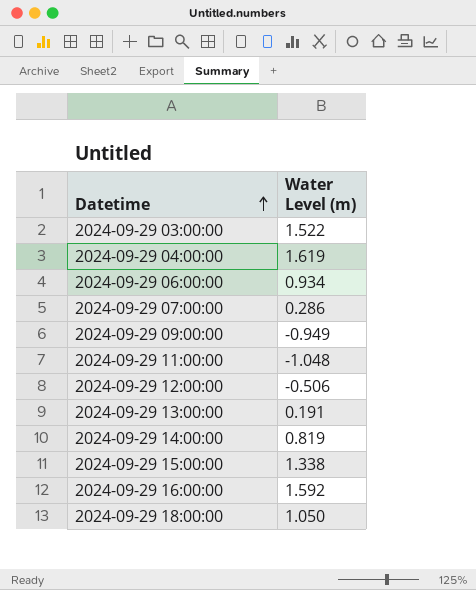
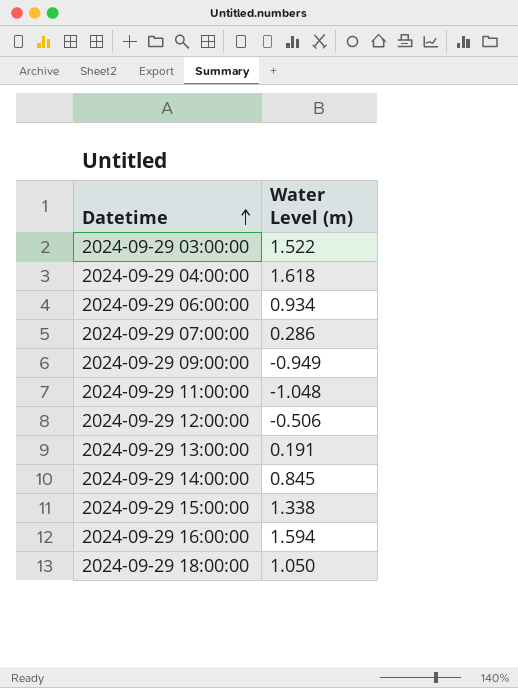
2024-09-29 04:00:00 | Water Level (m): 1.619 -> 1.618
2024-09-29 14:00:00 | Water Level (m): 0.819 -> 0.845
2024-09-29 16:00:00 | Water Level (m): 1.592 -> 1.594

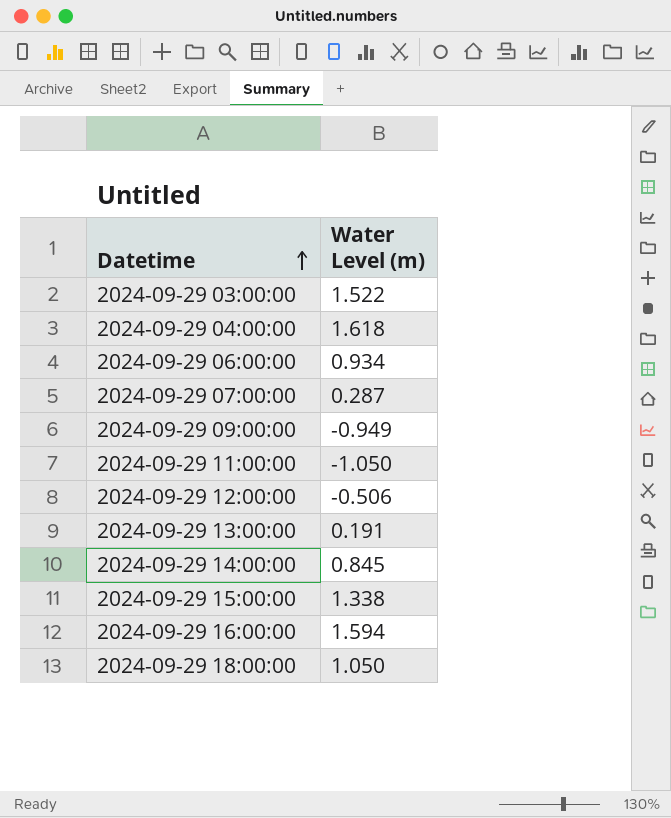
2024-09-29 07:00:00 | Water Level (m): 0.286 -> 0.287
2024-09-29 11:00:00 | Water Level (m): -1.048 -> -1.050

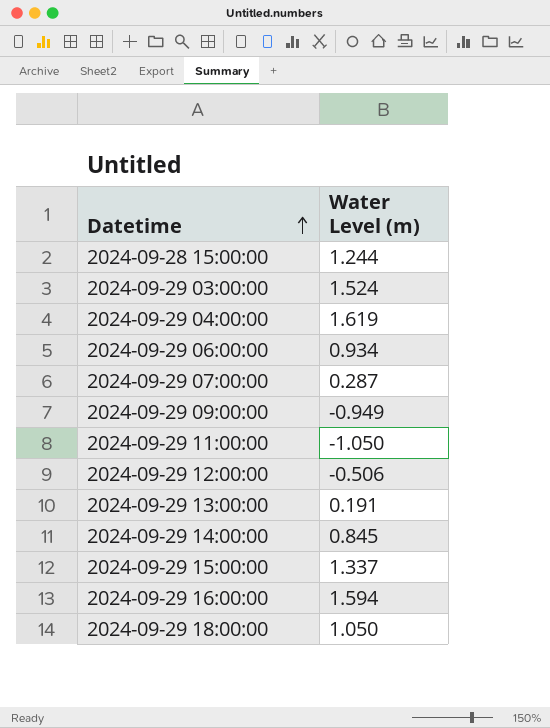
row 2024-09-28 15:00:00: none -> 1.244
2024-09-29 03:00:00 | Water Level (m): 1.522 -> 1.524
2024-09-29 04:00:00 | Water Level (m): 1.618 -> 1.619
2024-09-29 15:00:00 | Water Level (m): 1.338 -> 1.337

